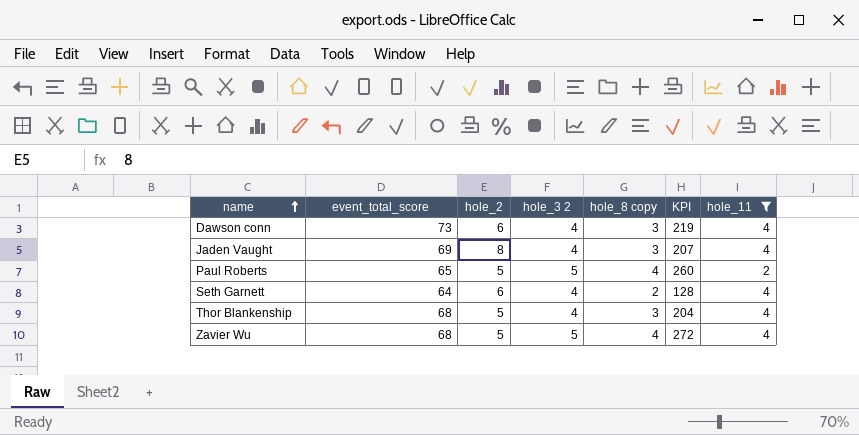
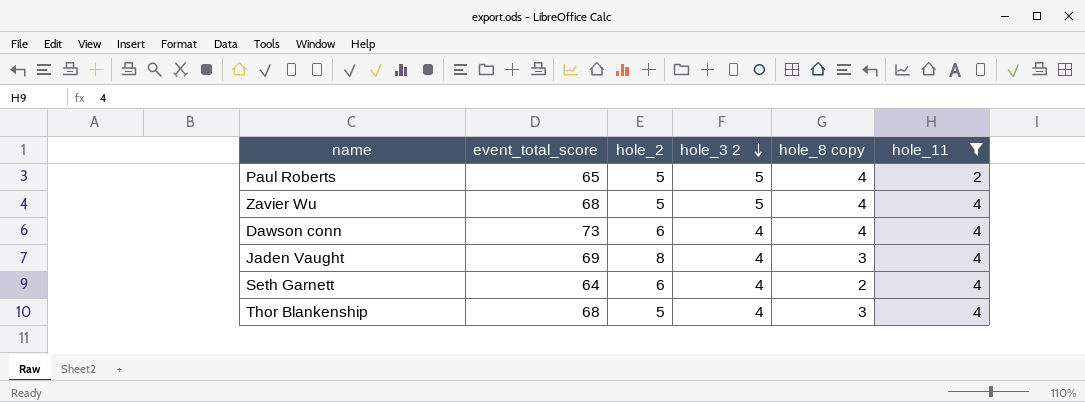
row order: name ascending -> hole_3 2 descending
column KPI | formula: [event_total_score] * [hole_8 copy] -> none
Dawson conn | hole_8 copy: 3 -> 4

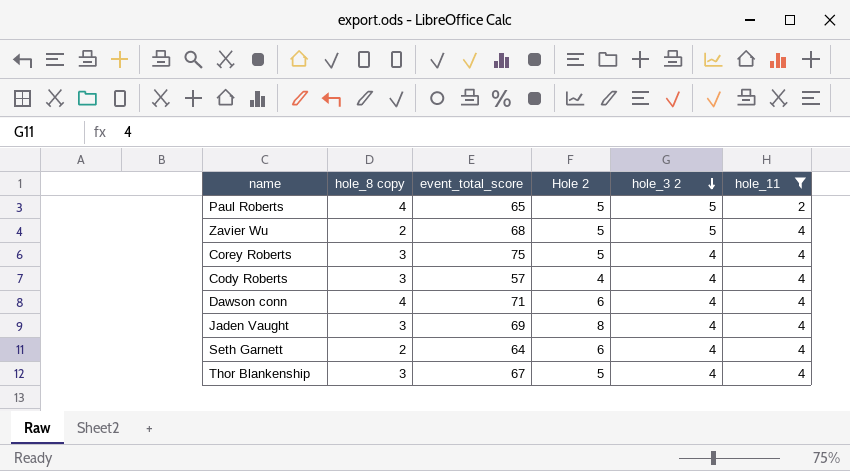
column hole_8 copy | position: 5 -> 2
column name: hole_2 -> Hole 2
Zavier Wu | hole_8 copy: 4 -> 2
row Corey Roberts: none -> 3 | 75 | 5 | 4 | 4
row Cody Roberts: none -> 3 | 57 | 4 | 4 | 4
Dawson conn | event_total_score: 73 -> 71
Thor Blankenship | event_total_score: 68 -> 67

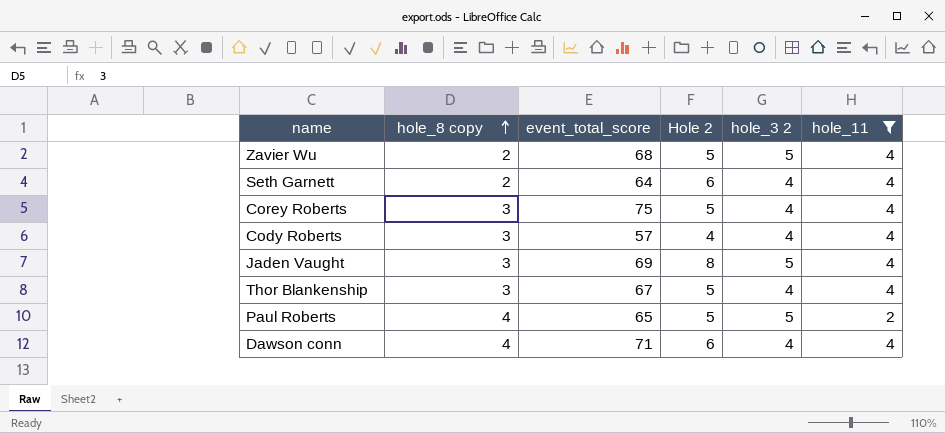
row order: hole_3 2 descending -> hole_8 copy ascending
Jaden Vaught | hole_3 2: 4 -> 5

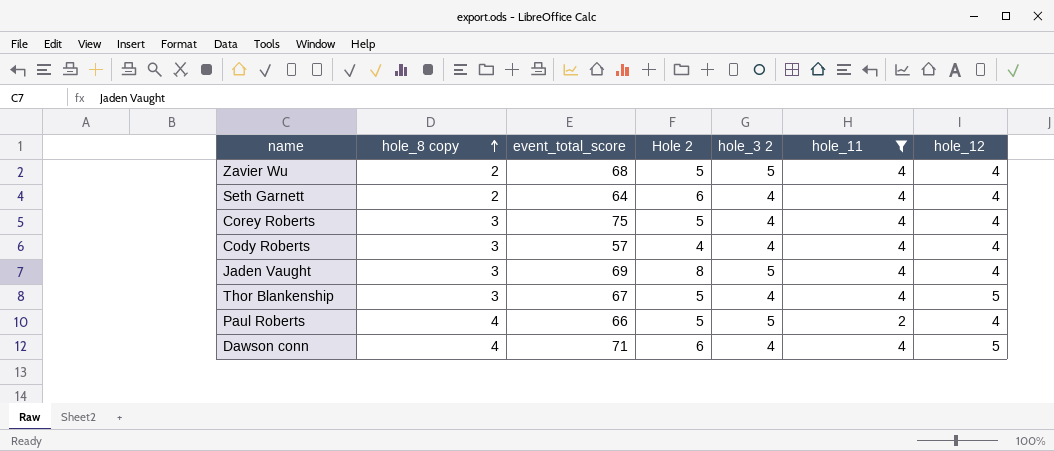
column hole_12 | position: none -> 7
Paul Roberts | event_total_score: 65 -> 66

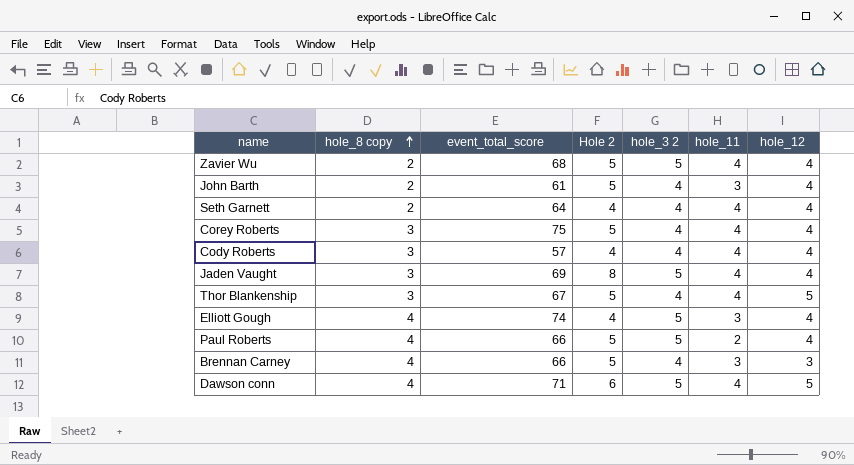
filter: hole_11 != 3 -> none
Seth Garnett | Hole 2: 6 -> 4
Dawson conn | hole_3 2: 4 -> 5

